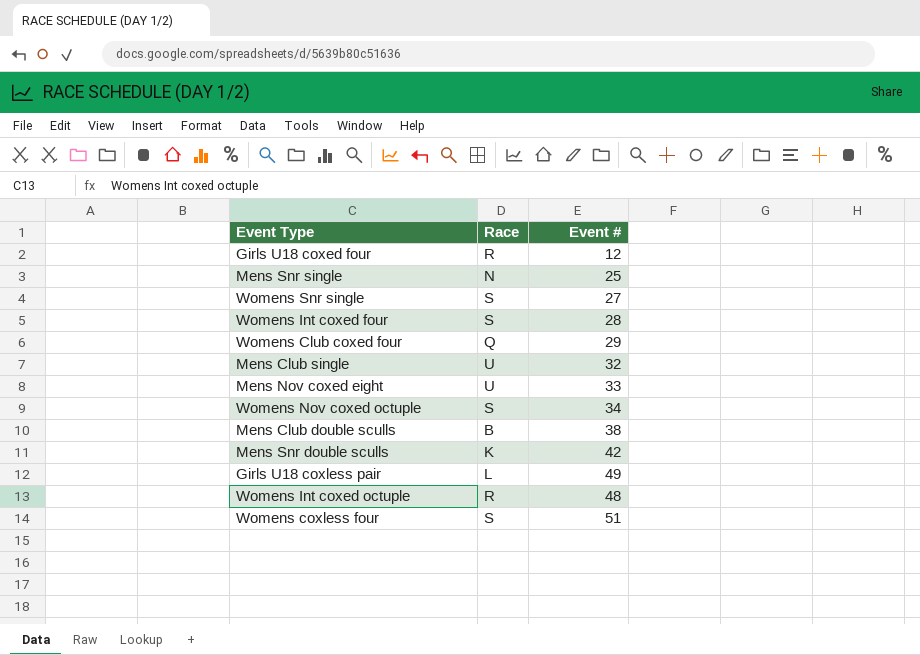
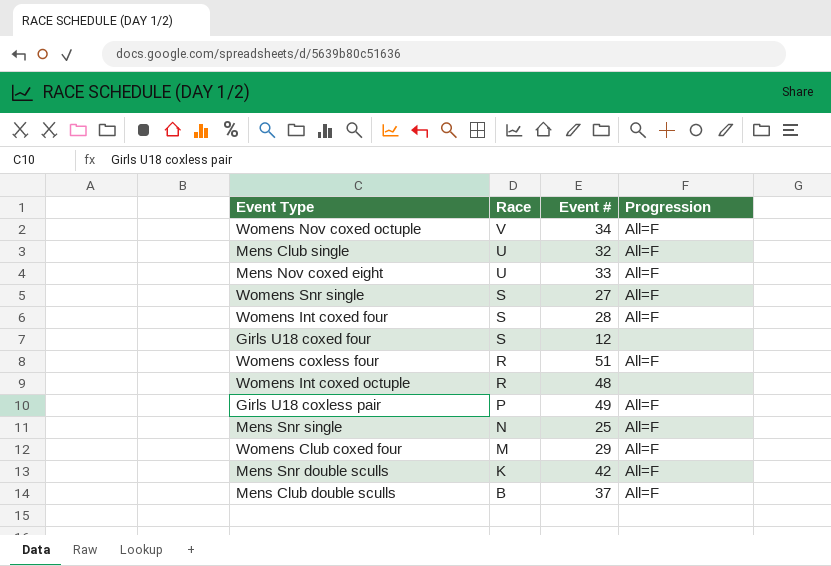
row order: none -> Race descending
column Progression | position: none -> 4
Womens Nov coxed octuple | Race: S -> V
Girls U18 coxed four | Race: R -> S
Womens coxless four | Race: S -> R
Girls U18 coxless pair | Race: L -> P
Womens Club coxed four | Race: Q -> M
Mens Club double sculls | Event #: 38 -> 37

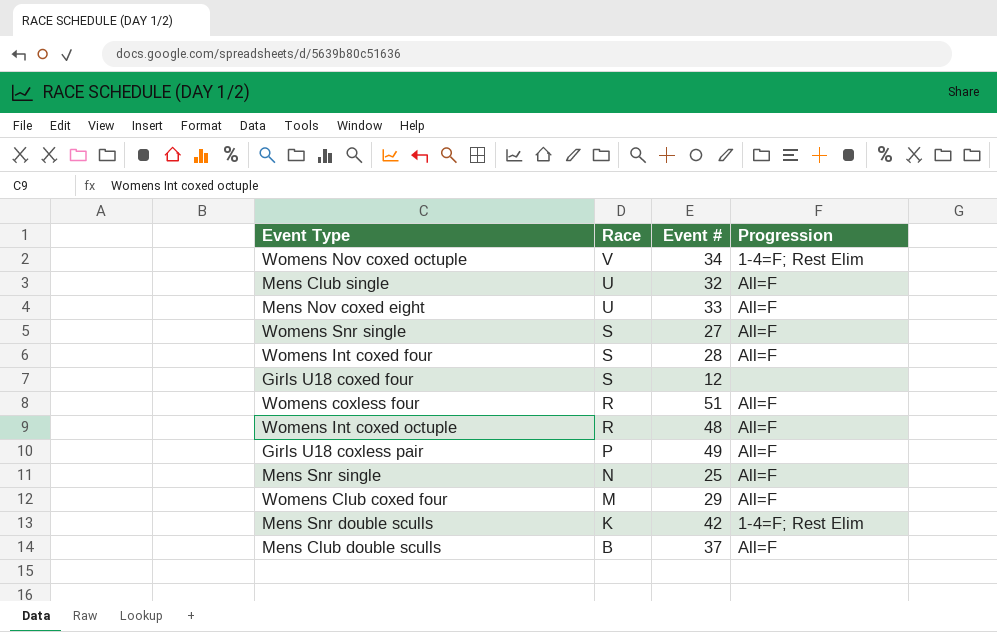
Womens Nov coxed octuple | Progression: All=F -> 1-4=F; Rest Elim
Womens Int coxed octuple | Progression: none -> All=F
Mens Snr double sculls | Progression: All=F -> 1-4=F; Rest Elim

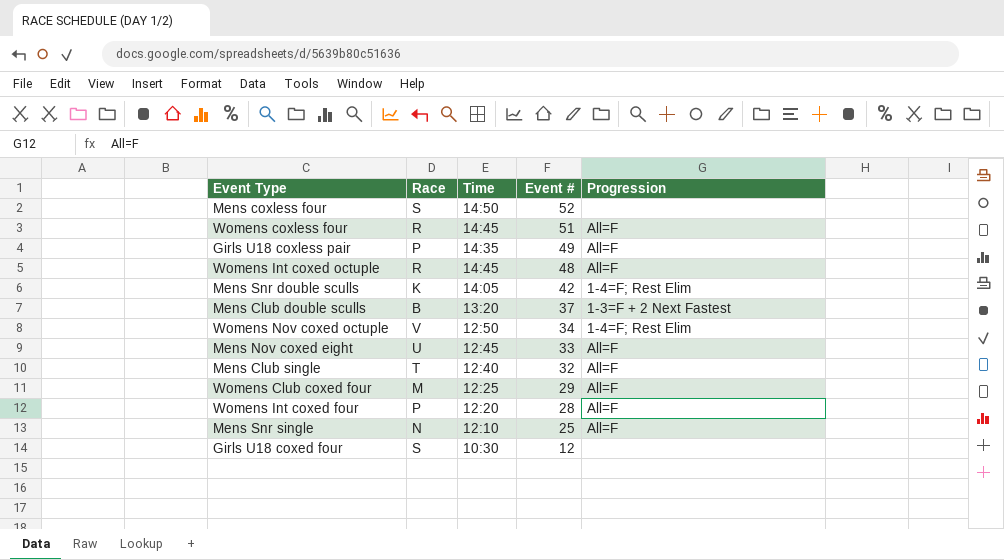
row order: Race descending -> Event # descending
column Time | position: none -> 3
row Womens Snr single: S | 27 | All=F -> none
row Mens coxless four: none -> S | 14:50 | 52 | none
Mens Club double sculls | Progression: All=F -> 1-3=F + 2 Next Fastest
Mens Club single | Race: U -> T
Womens Int coxed four | Race: S -> P

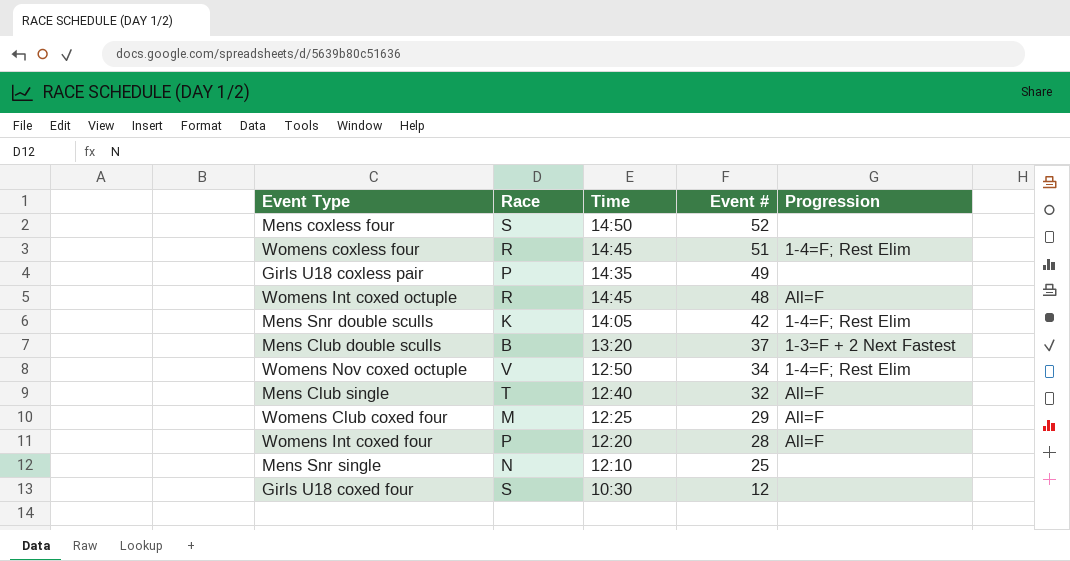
row Mens Nov coxed eight: U | 12:45 | 33 | All=F -> none
Womens coxless four | Progression: All=F -> 1-4=F; Rest Elim
Girls U18 coxless pair | Progression: All=F -> none
Mens Snr single | Progression: All=F -> none

